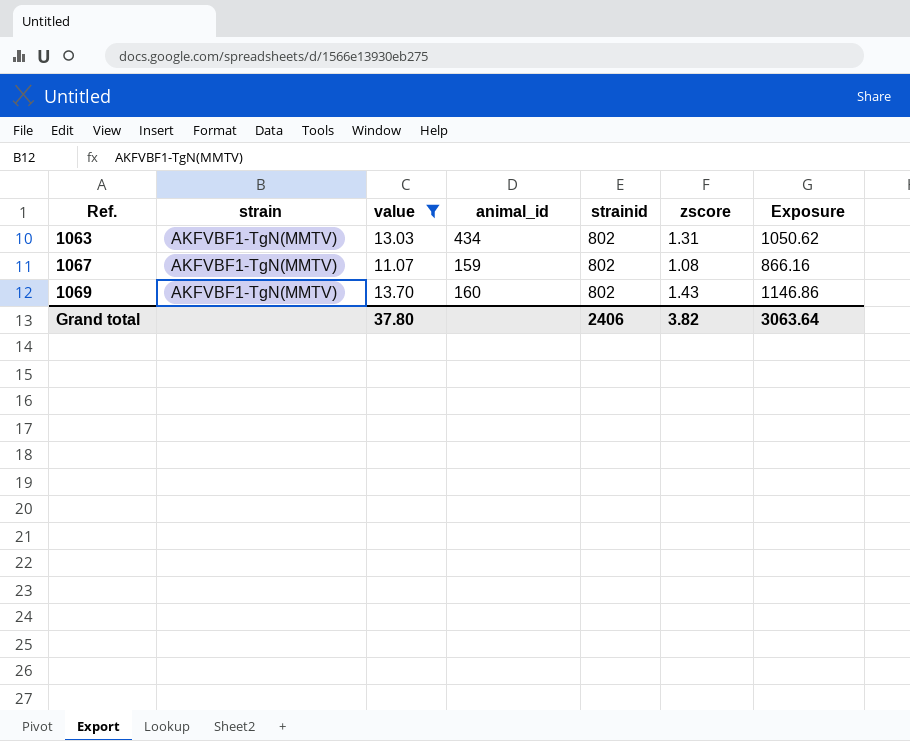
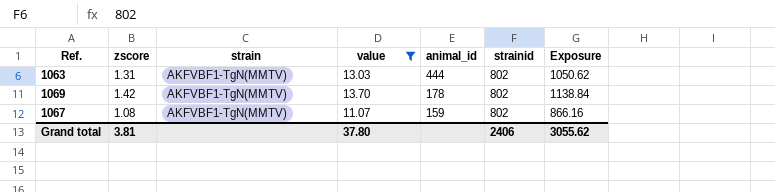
row order: Ref. ascending -> animal_id descending
column zscore | position: 6 -> 2
1063 | animal_id: 434 -> 444
1069 | zscore: 1.43 -> 1.42
1069 | animal_id: 160 -> 178
1069 | Exposure: 1146.86 -> 1138.84
Grand total | zscore: 3.82 -> 3.81
Grand total | Exposure: 3063.64 -> 3055.62

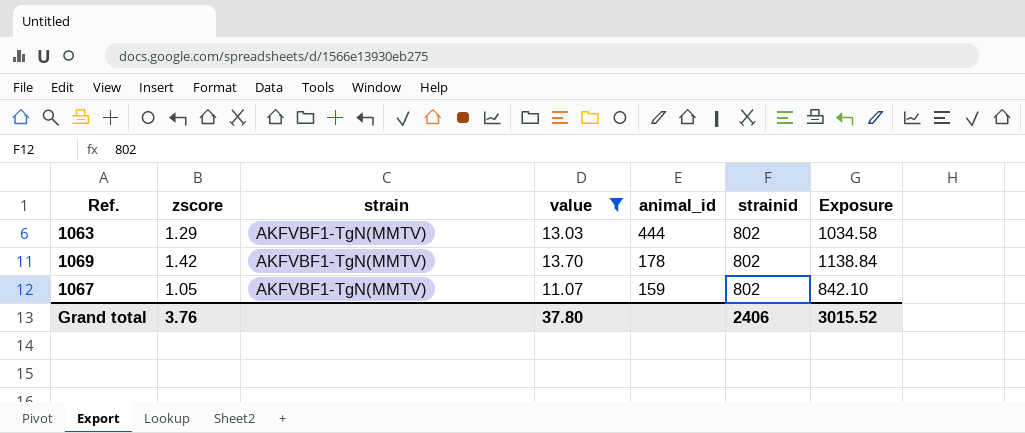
1063 | zscore: 1.31 -> 1.29
1063 | Exposure: 1050.62 -> 1034.58
1067 | zscore: 1.08 -> 1.05
1067 | Exposure: 866.16 -> 842.10
Grand total | zscore: 3.81 -> 3.76
Grand total | Exposure: 3055.62 -> 3015.52

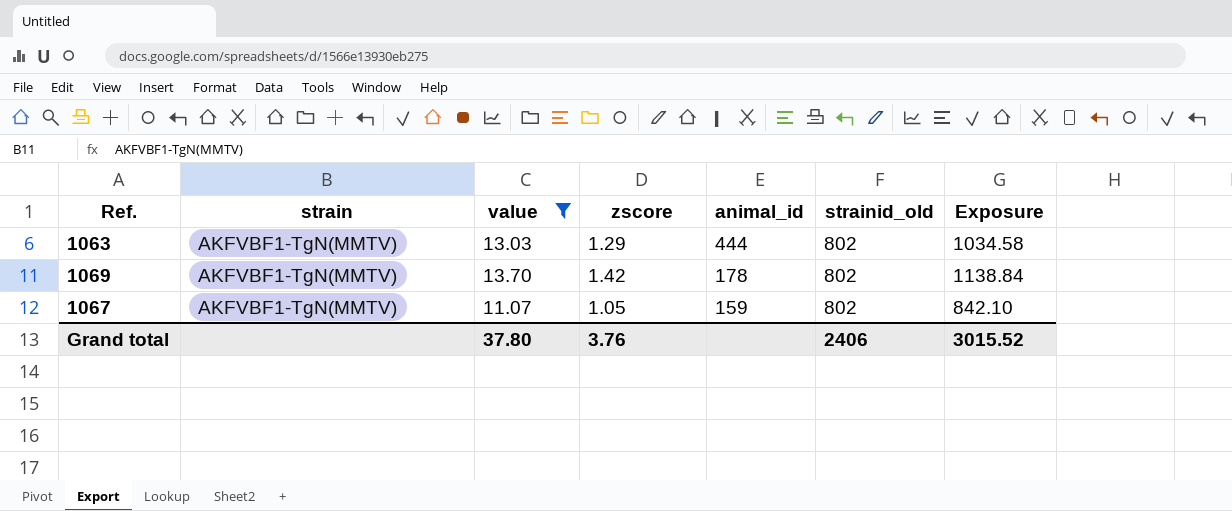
column zscore | position: 2 -> 4
column name: strainid -> strainid_old

